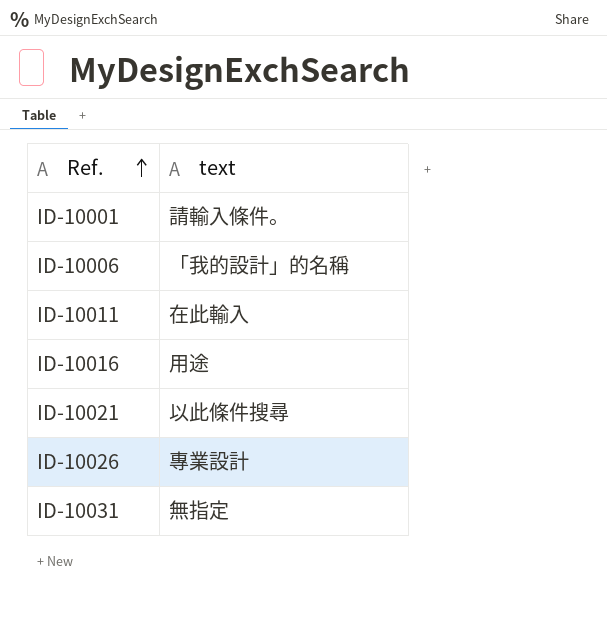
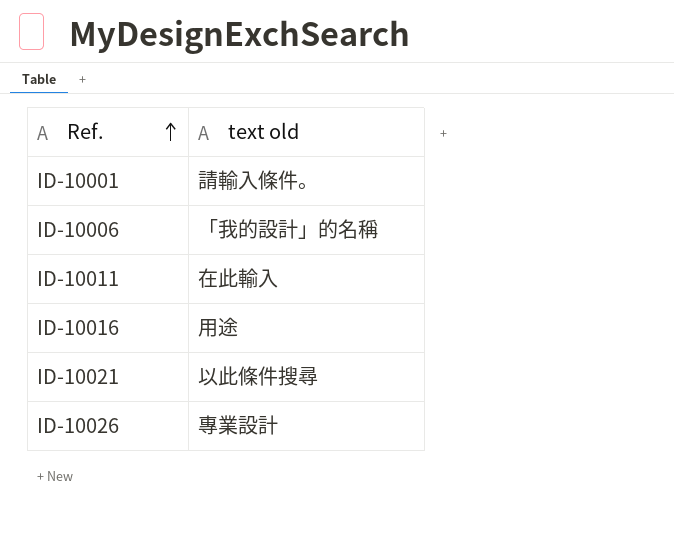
column name: text -> text old
row ID-10031: 無指定 -> none

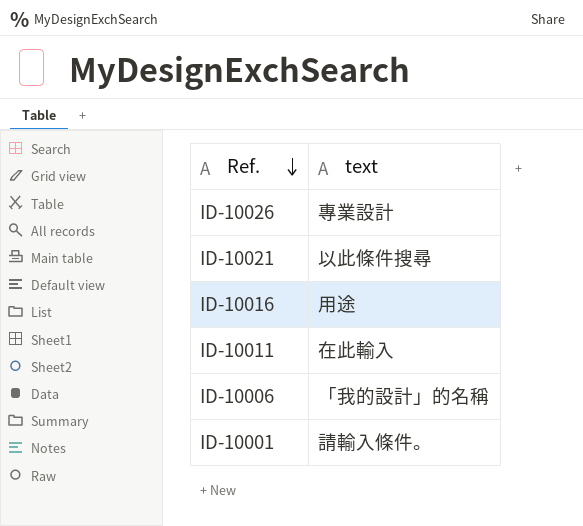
row order: Ref. ascending -> Ref. descending
column name: text old -> text

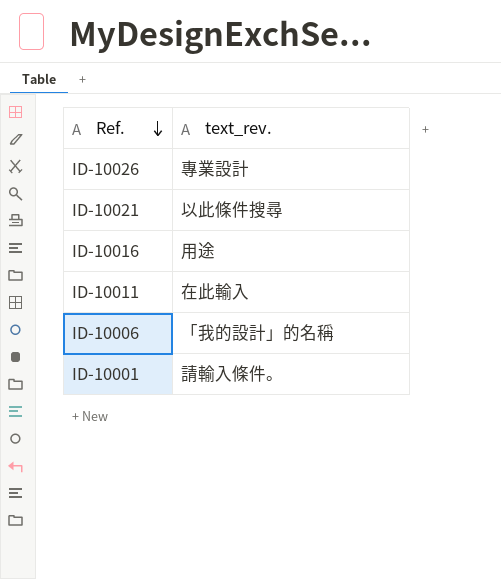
column name: text -> text_rev.

